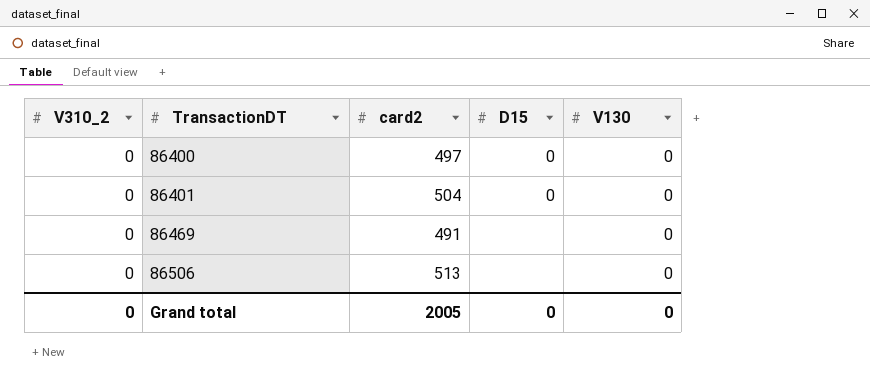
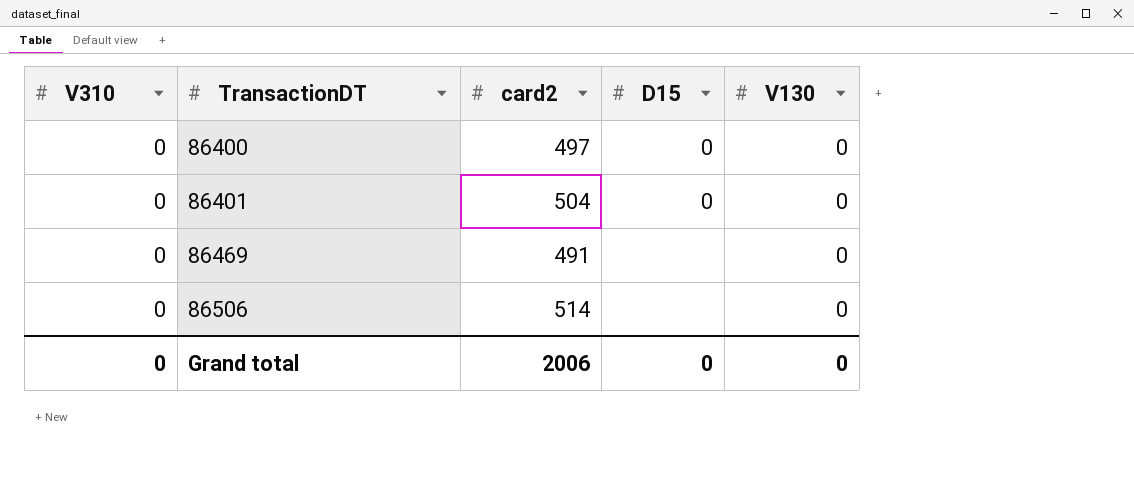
column name: V310_2 -> V310
86506 | card2: 513 -> 514
Grand total | card2: 2005 -> 2006

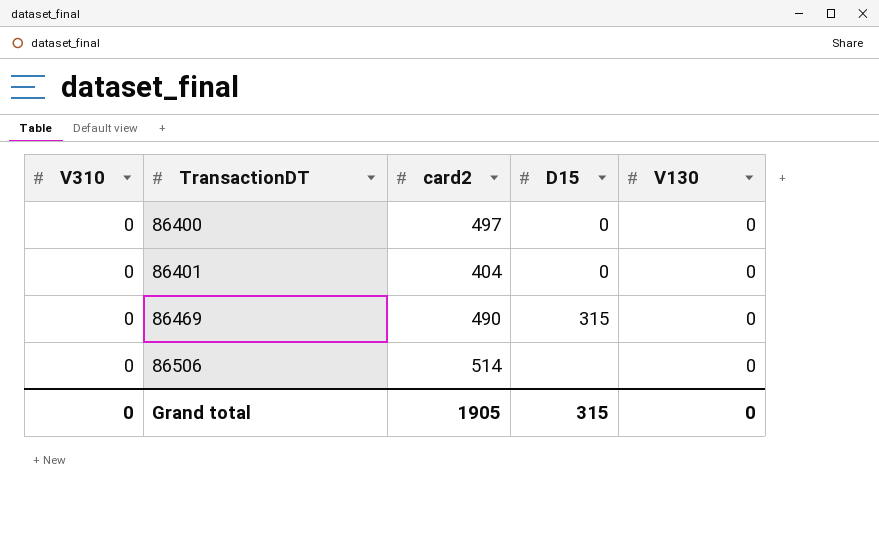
86401 | card2: 504 -> 404
86469 | card2: 491 -> 490
86469 | D15: none -> 315
Grand total | card2: 2006 -> 1905
Grand total | D15: 0 -> 315

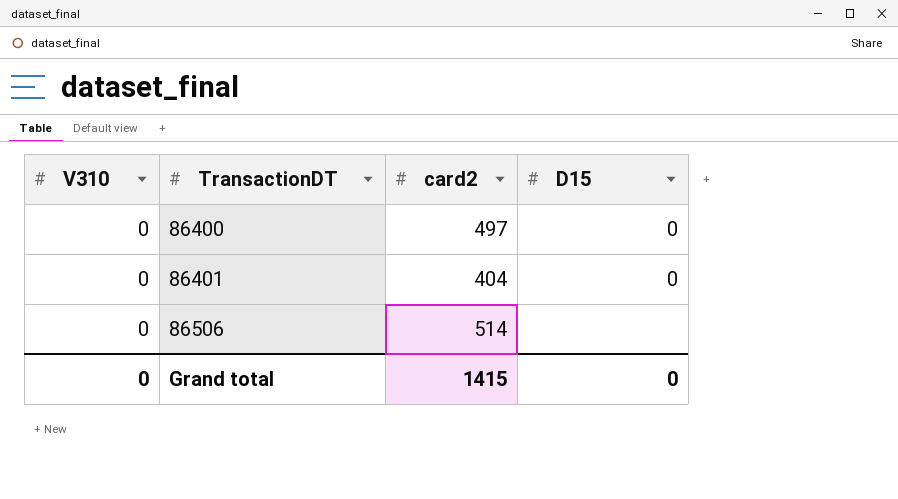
column V130 | position: 5 -> none
row 86469: 0 | 490 | 315 | 0 -> none
Grand total | card2: 1905 -> 1415
Grand total | D15: 315 -> 0

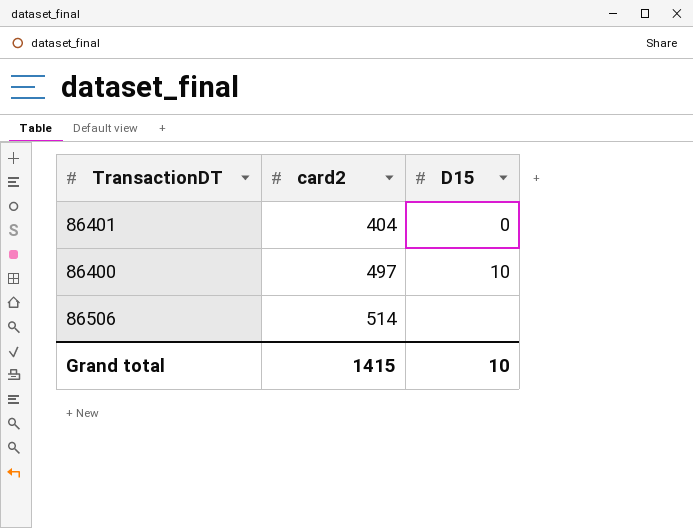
row order: TransactionDT ascending -> card2 ascending
column V310 | position: 1 -> none
86400 | D15: 0 -> 10
Grand total | D15: 0 -> 10

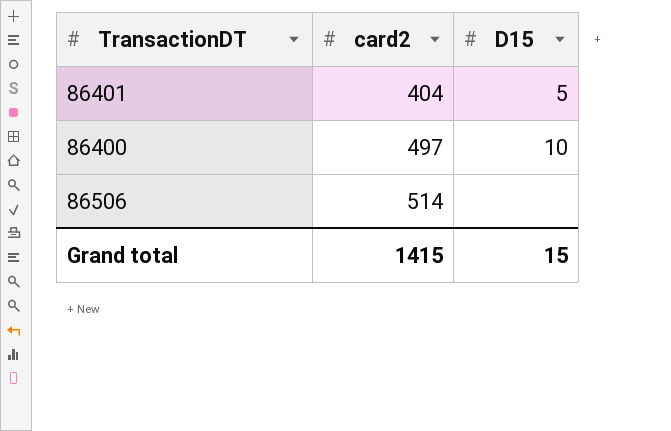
86401 | D15: 0 -> 5
Grand total | D15: 10 -> 15

